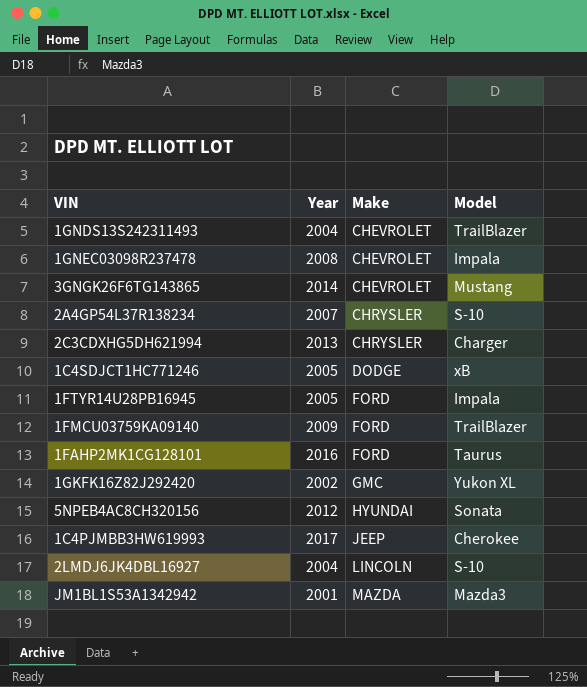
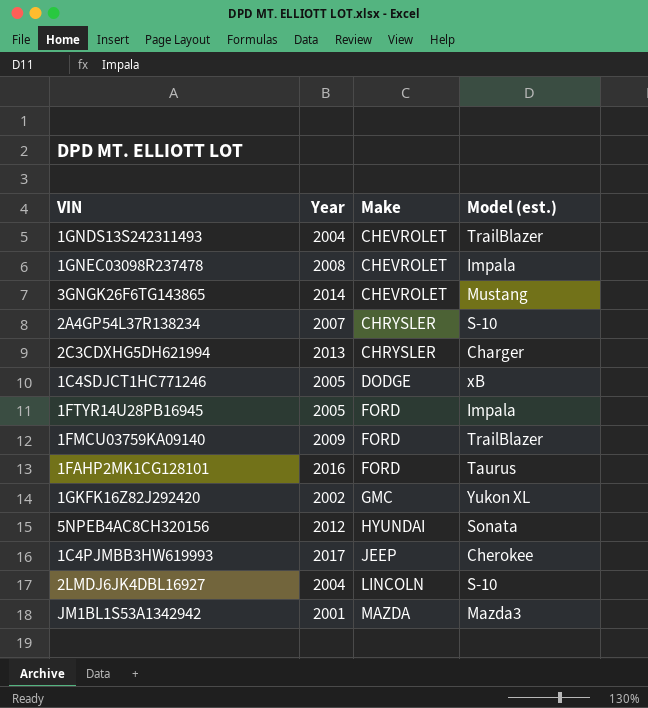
column name: Model -> Model (est.)

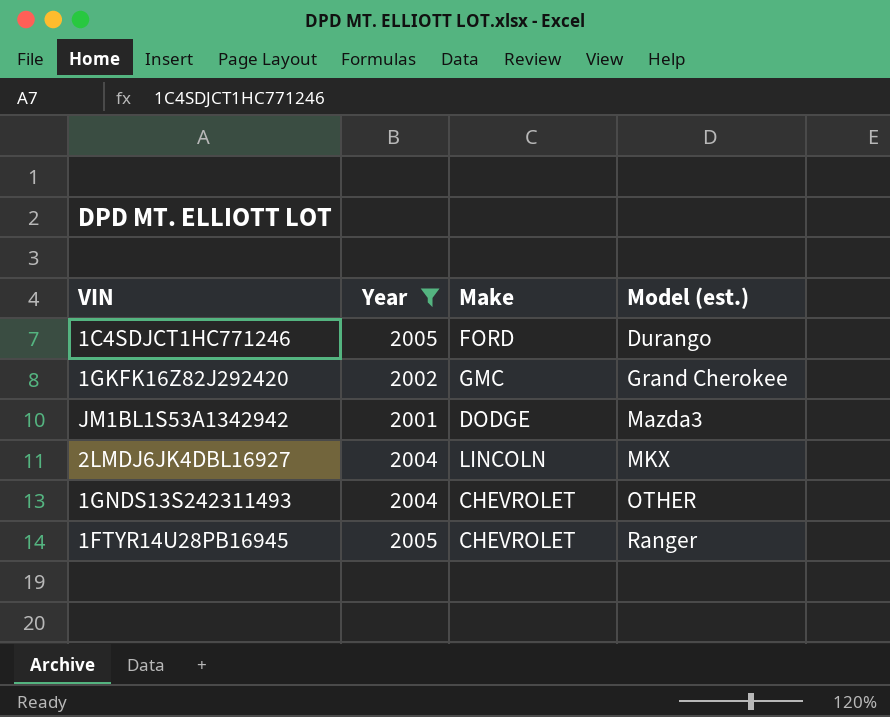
filter: none -> Year <= 2005
row order: Make ascending -> Model (est.) ascending
1C4SDJCT1HC771246 | Make: DODGE -> FORD
1C4SDJCT1HC771246 | Model (est.): xB -> Durango
1GKFK16Z82J292420 | Model (est.): Yukon XL -> Grand Cherokee
JM1BL1S53A1342942 | Make: MAZDA -> DODGE
2LMDJ6JK4DBL16927 | Model (est.): S-10 -> MKX
1GNDS13S242311493 | Model (est.): TrailBlazer -> OTHER
1FTYR14U28PB16945 | Make: FORD -> CHEVROLET
1FTYR14U28PB16945 | Model (est.): Impala -> Ranger

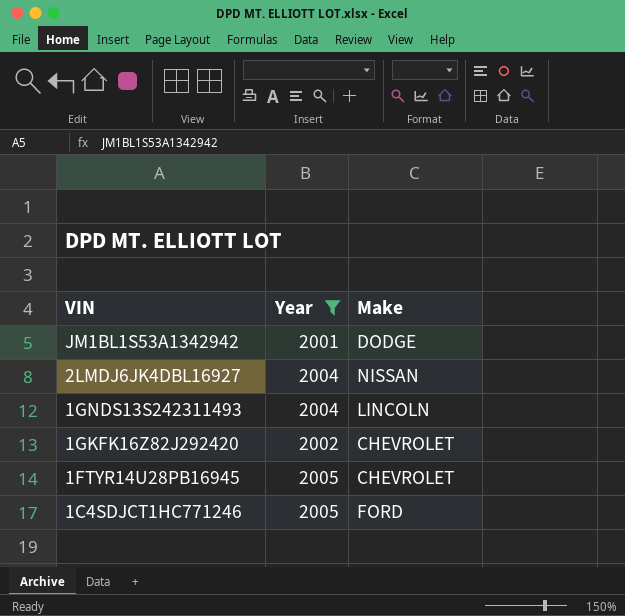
row order: Model (est.) ascending -> VIN descending
column Model (est.) | position: 4 -> none
2LMDJ6JK4DBL16927 | Make: LINCOLN -> NISSAN
1GNDS13S242311493 | Make: CHEVROLET -> LINCOLN
1GKFK16Z82J292420 | Make: GMC -> CHEVROLET

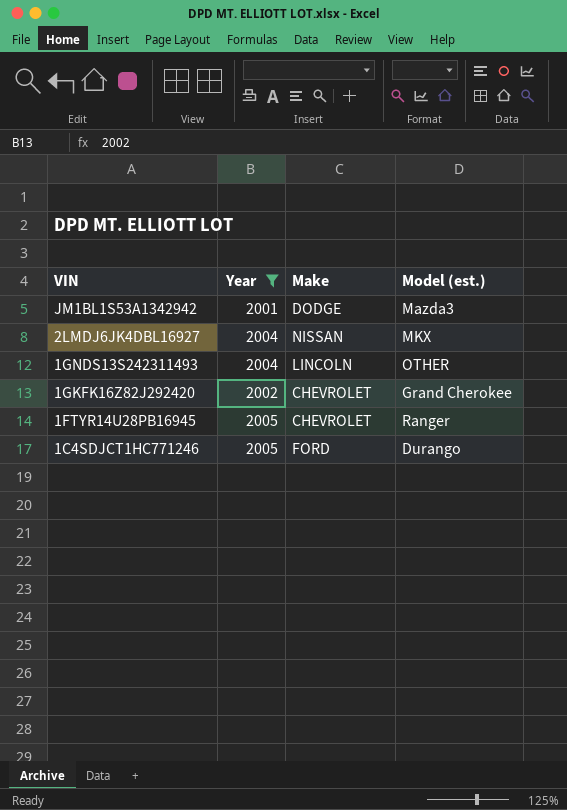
column Model (est.) | position: none -> 4

